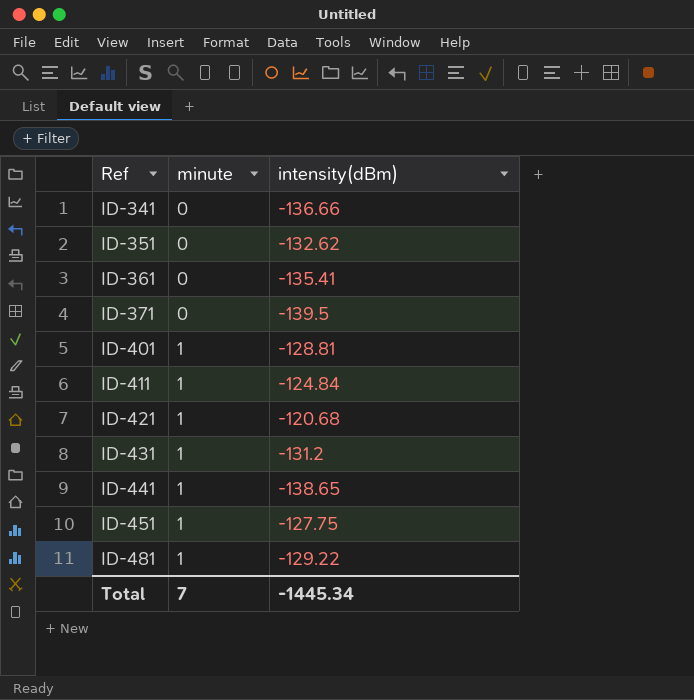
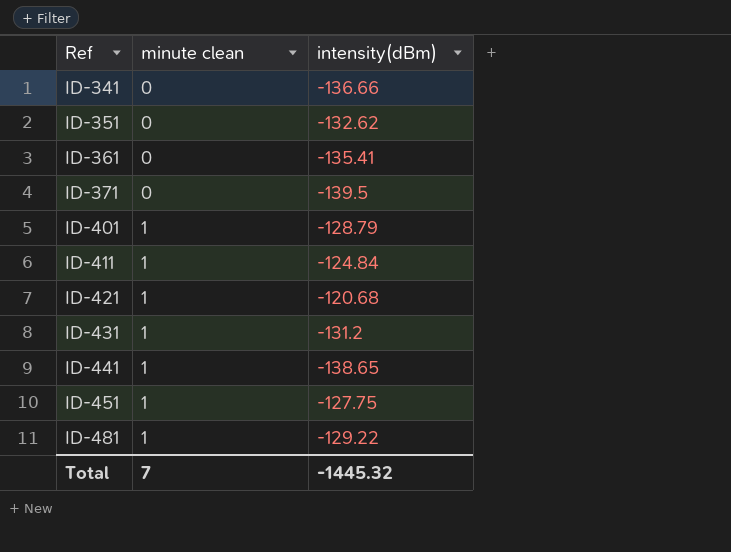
column name: minute -> minute clean
ID-401 | intensity(dBm): -128.81 -> -128.79
Total | intensity(dBm): -1445.34 -> -1445.32

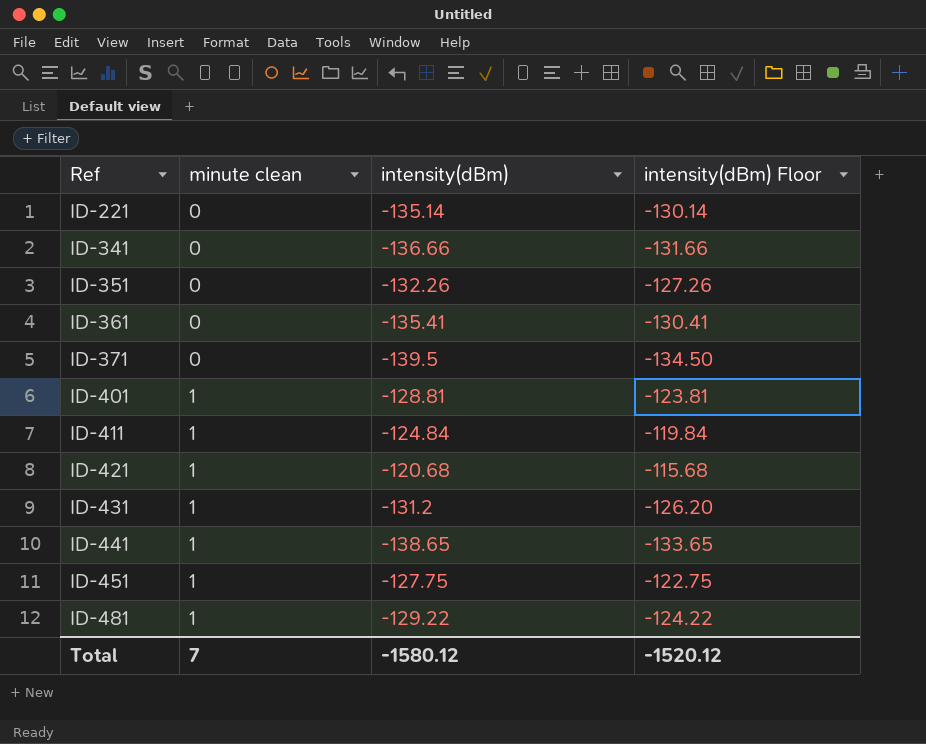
column intensity(dBm) Floor | formula: none -> [intensity(dBm)] + 5
row ID-221: none -> 0 | -135.14 | -130.14
ID-351 | intensity(dBm): -132.62 -> -132.26
ID-401 | intensity(dBm): -128.79 -> -128.81
Total | intensity(dBm): -1445.32 -> -1580.12

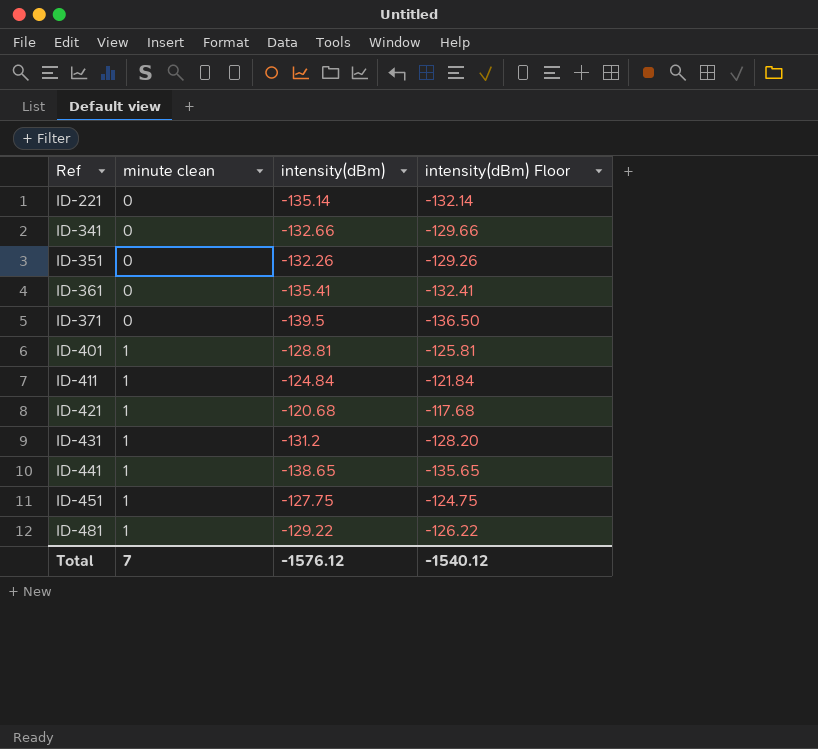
column intensity(dBm) Floor | formula: [intensity(dBm)] + 5 -> [intensity(dBm)] + 3
ID-341 | intensity(dBm): -136.66 -> -132.66
Total | intensity(dBm): -1580.12 -> -1576.12
Total | intensity(dBm) Floor: -1520.12 -> -1540.12

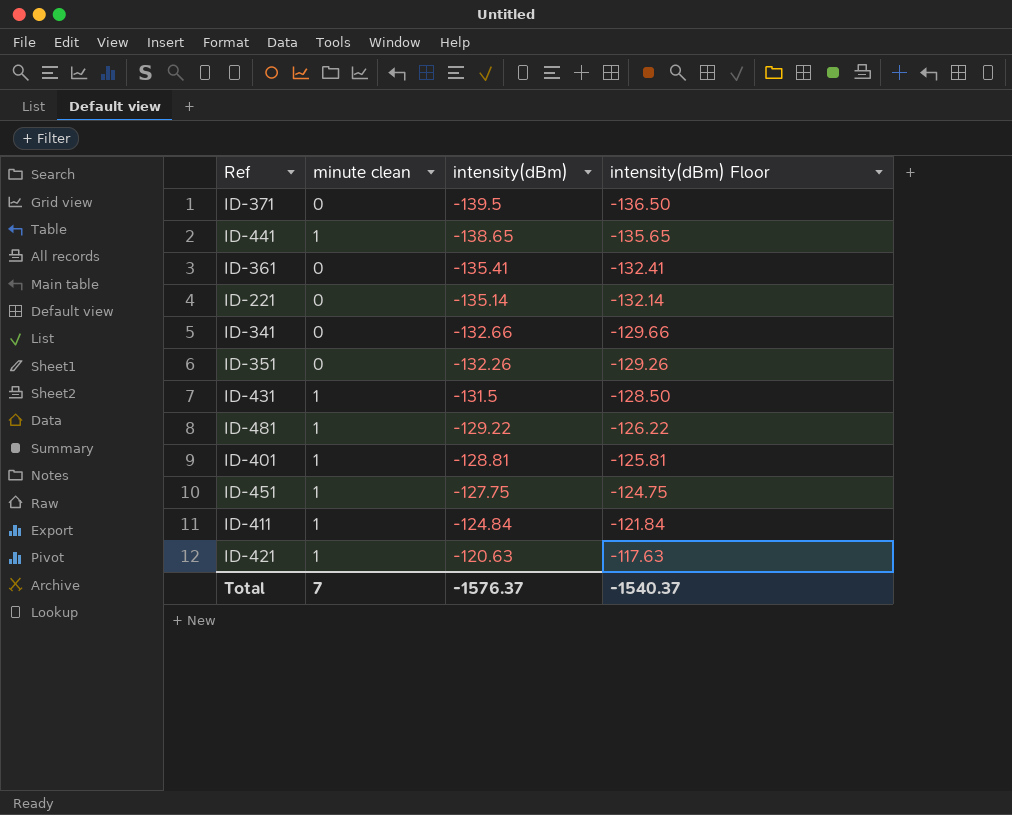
row order: Ref ascending -> intensity(dBm) ascending
ID-431 | intensity(dBm): -131.2 -> -131.5
ID-431 | intensity(dBm) Floor: -128.20 -> -128.50
ID-421 | intensity(dBm): -120.68 -> -120.63
ID-421 | intensity(dBm) Floor: -117.68 -> -117.63
Total | intensity(dBm): -1576.12 -> -1576.37
Total | intensity(dBm) Floor: -1540.12 -> -1540.37

